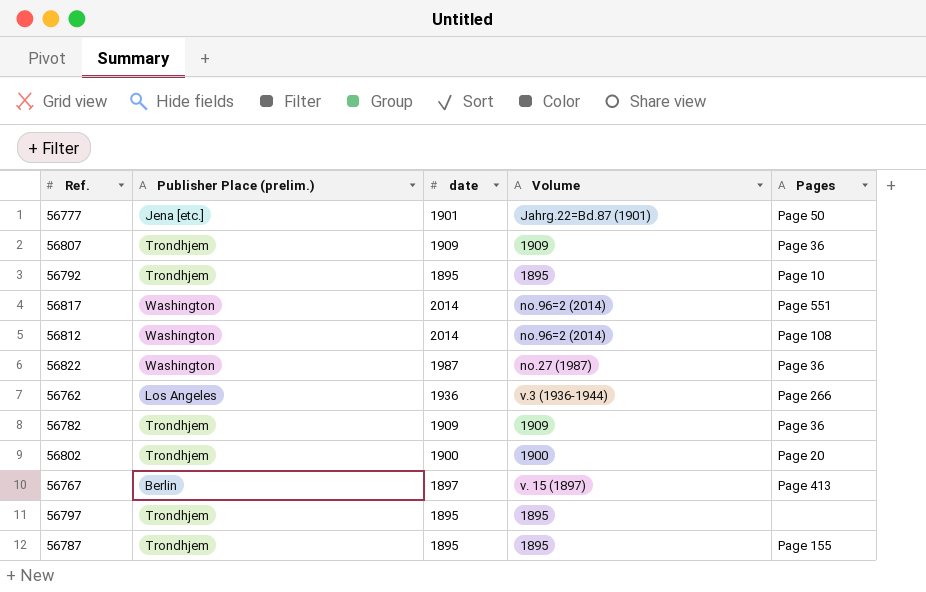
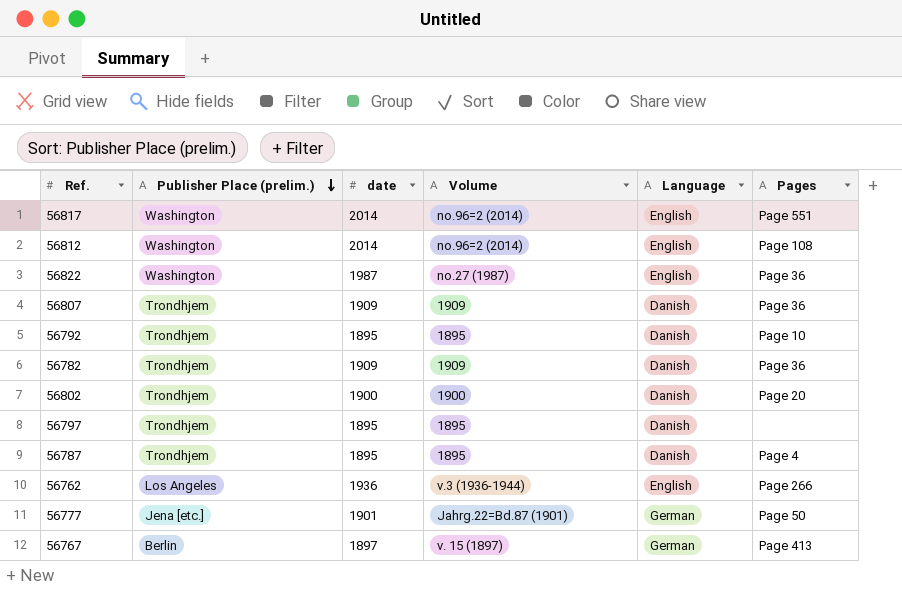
row order: none -> Publisher Place (prelim.) descending
column Language | position: none -> 5
56787 | Pages: Page 155 -> Page 4

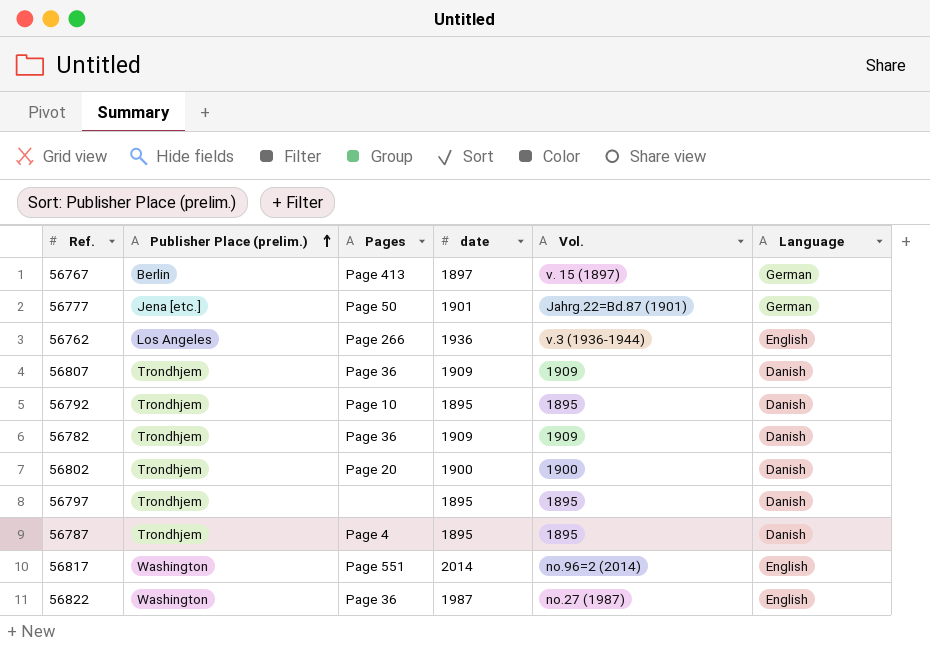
row order: Publisher Place (prelim.) descending -> Publisher Place (prelim.) ascending
column Pages | position: 6 -> 3
column name: Volume -> Vol.
row 56812: Washington | 2014 | no.96=2 (2014) | English | Page 108 -> none

